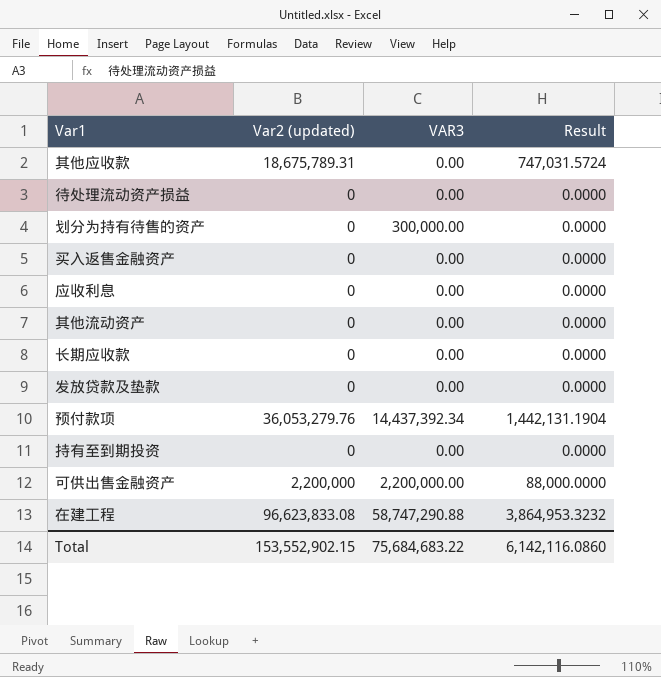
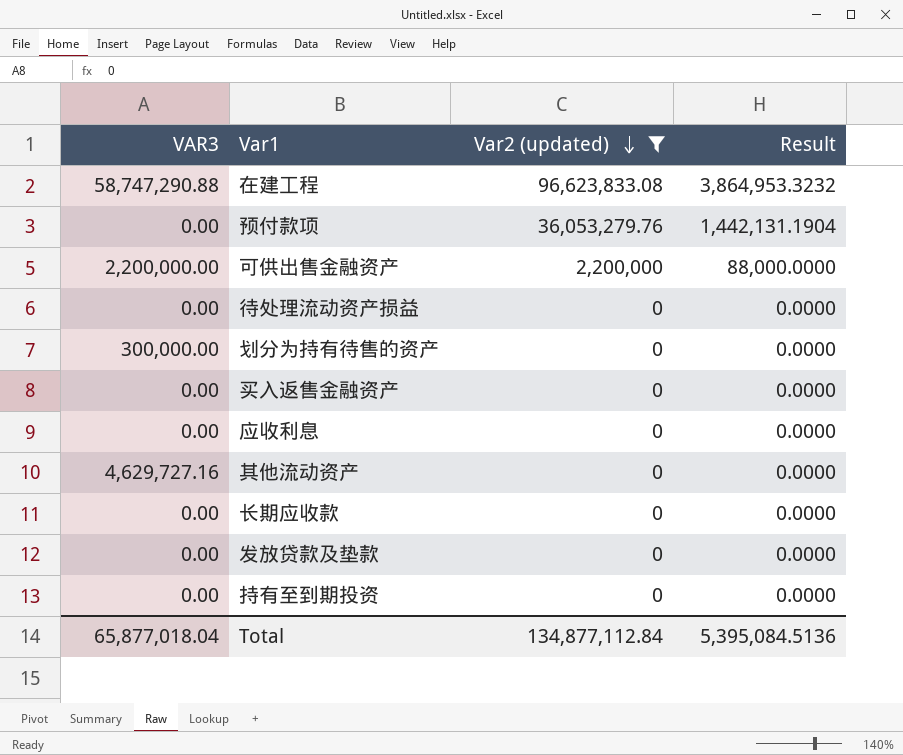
filter: none -> Var2 (updated) != 18,675,789.31
row order: none -> Var2 (updated) descending
column VAR3 | position: 3 -> 1
预付款项 | VAR3: 14,437,392.34 -> 0.00
其他流动资产 | VAR3: 0.00 -> 4,629,727.16
Total | VAR3: 75,684,683.22 -> 65,877,018.04
Total | Var2 (updated): 153,552,902.15 -> 134,877,112.84
Total | Result: 6,142,116.0860 -> 5,395,084.5136

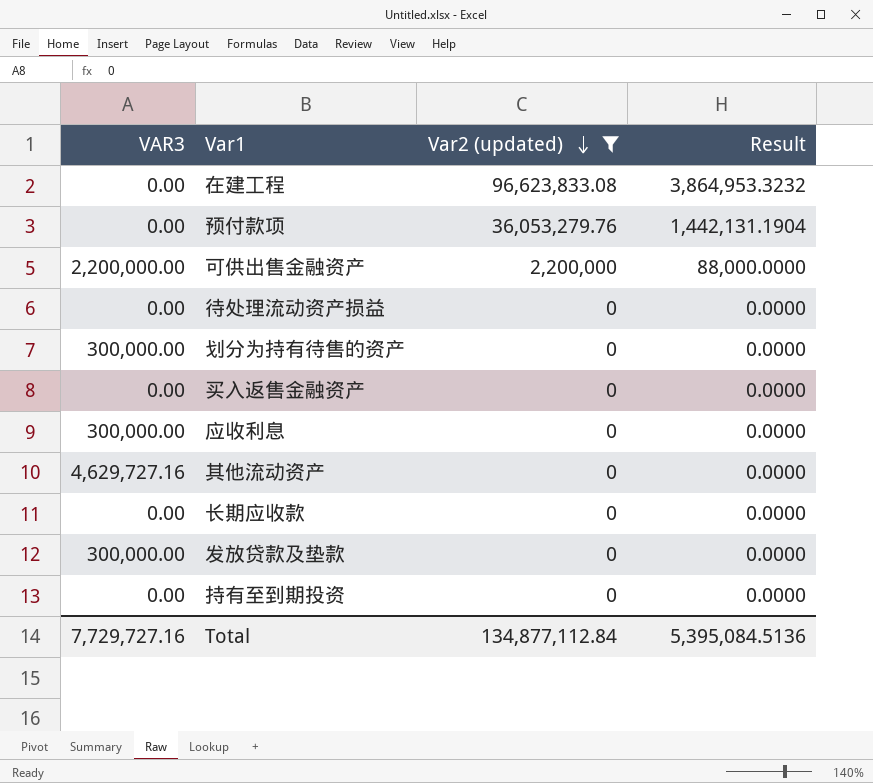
在建工程 | VAR3: 58,747,290.88 -> 0.00
应收利息 | VAR3: 0.00 -> 300,000.00
发放贷款及垫款 | VAR3: 0.00 -> 300,000.00
Total | VAR3: 65,877,018.04 -> 7,729,727.16

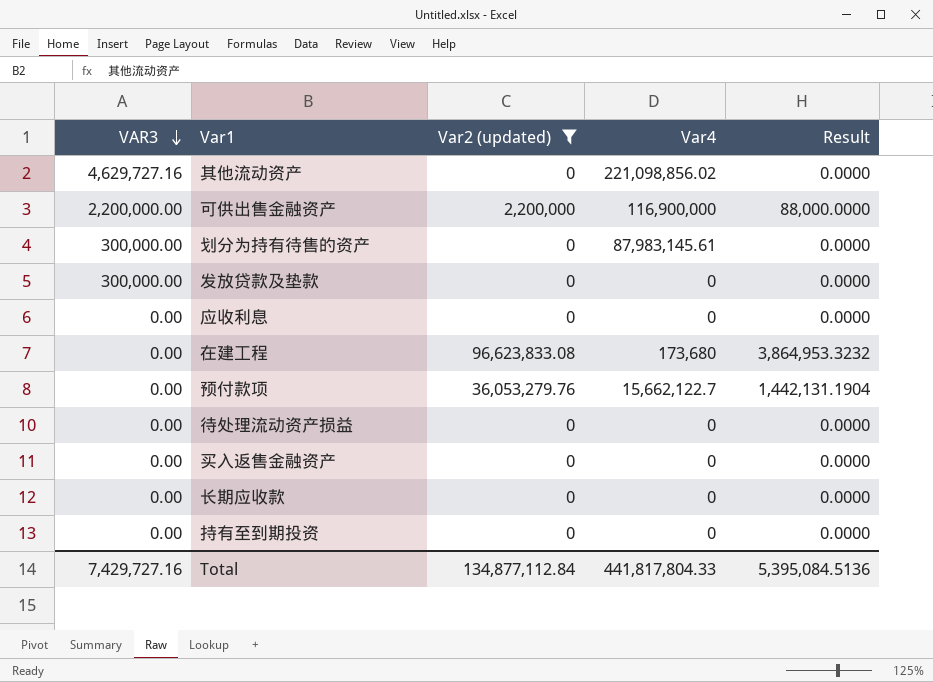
row order: Var2 (updated) descending -> VAR3 descending
column Var4 | position: none -> 4
应收利息 | VAR3: 300,000.00 -> 0.00
Total | VAR3: 7,729,727.16 -> 7,429,727.16

